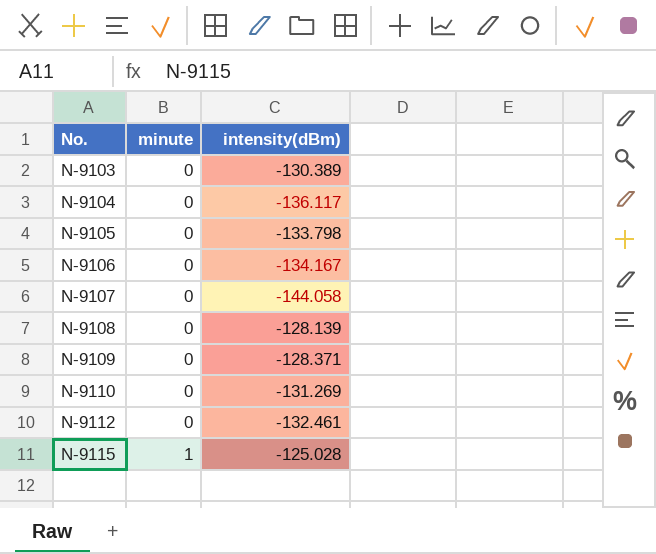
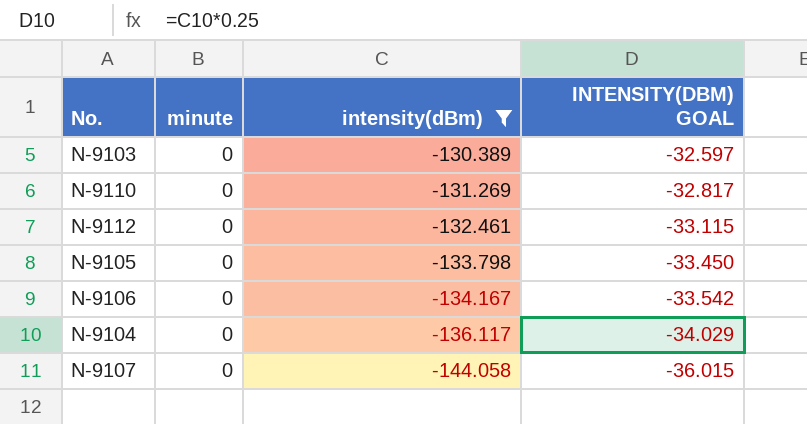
filter: none -> intensity(dBm) <= -130.389
row order: No. ascending -> intensity(dBm) descending
column INTENSITY(DBM) GOAL | formula: none -> [intensity(dBm)] * 0.25

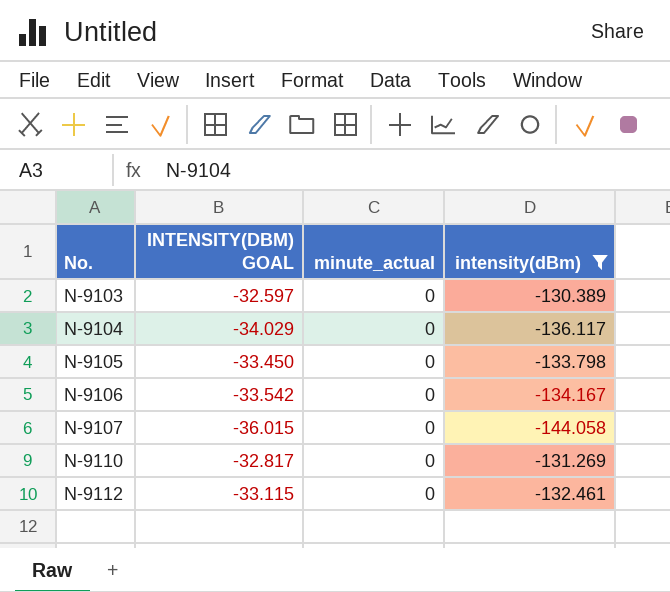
row order: intensity(dBm) descending -> No. ascending
column INTENSITY(DBM) GOAL | position: 4 -> 2
column name: minute -> minute_actual

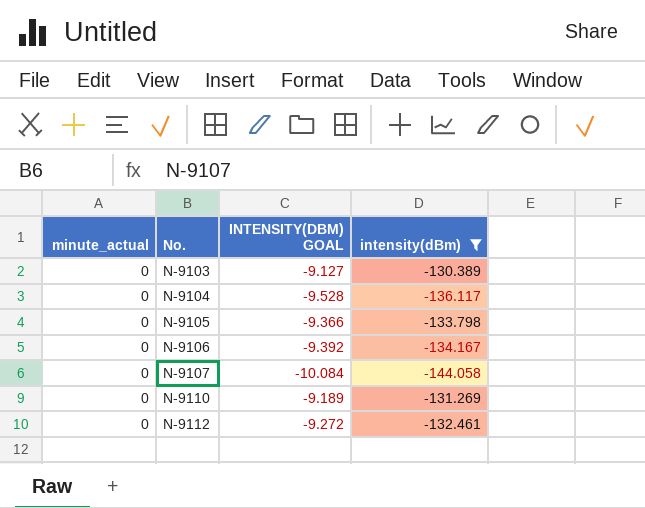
column minute_actual | position: 3 -> 1
column INTENSITY(DBM) GOAL | formula: [intensity(dBm)] * 0.25 -> [intensity(dBm)] * 0.07

